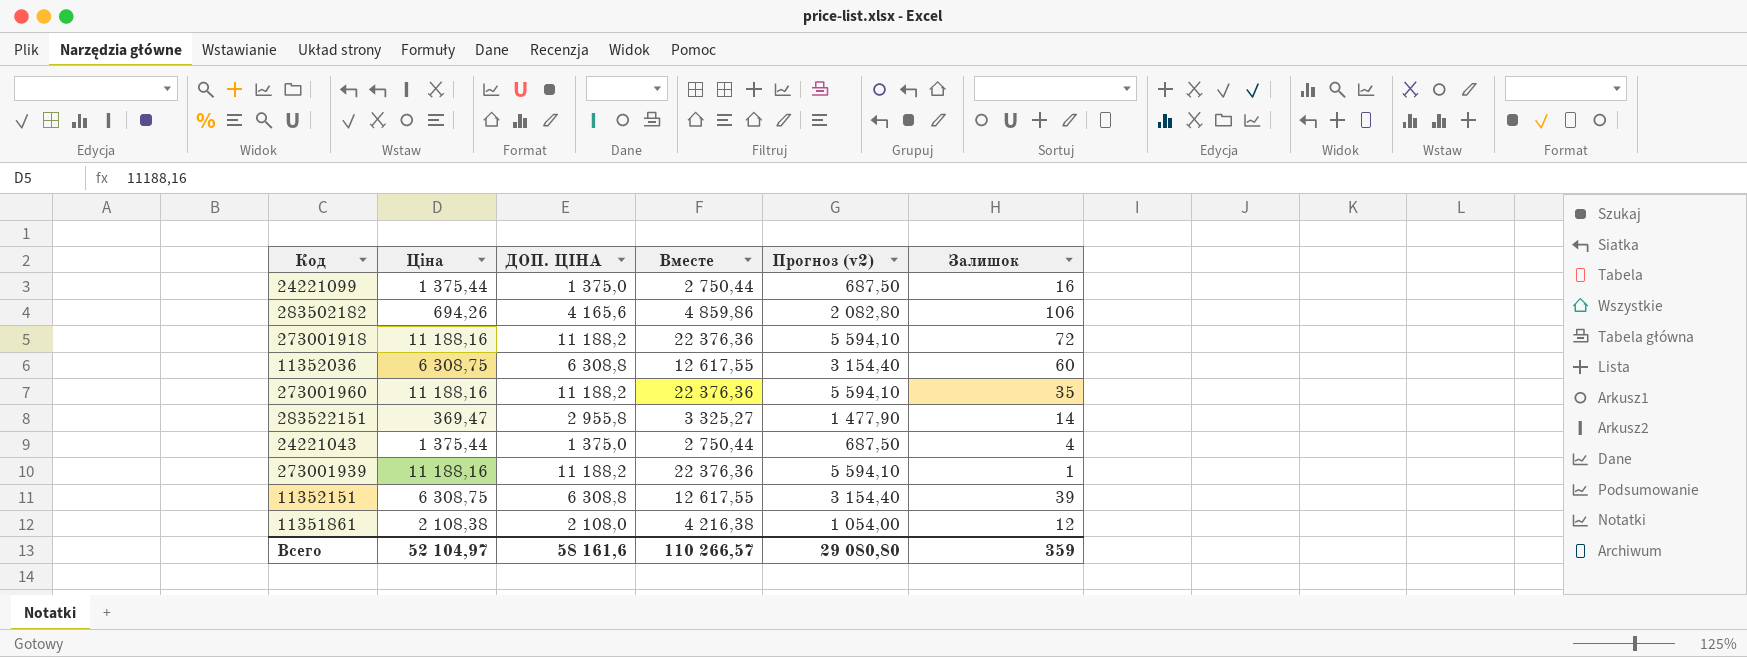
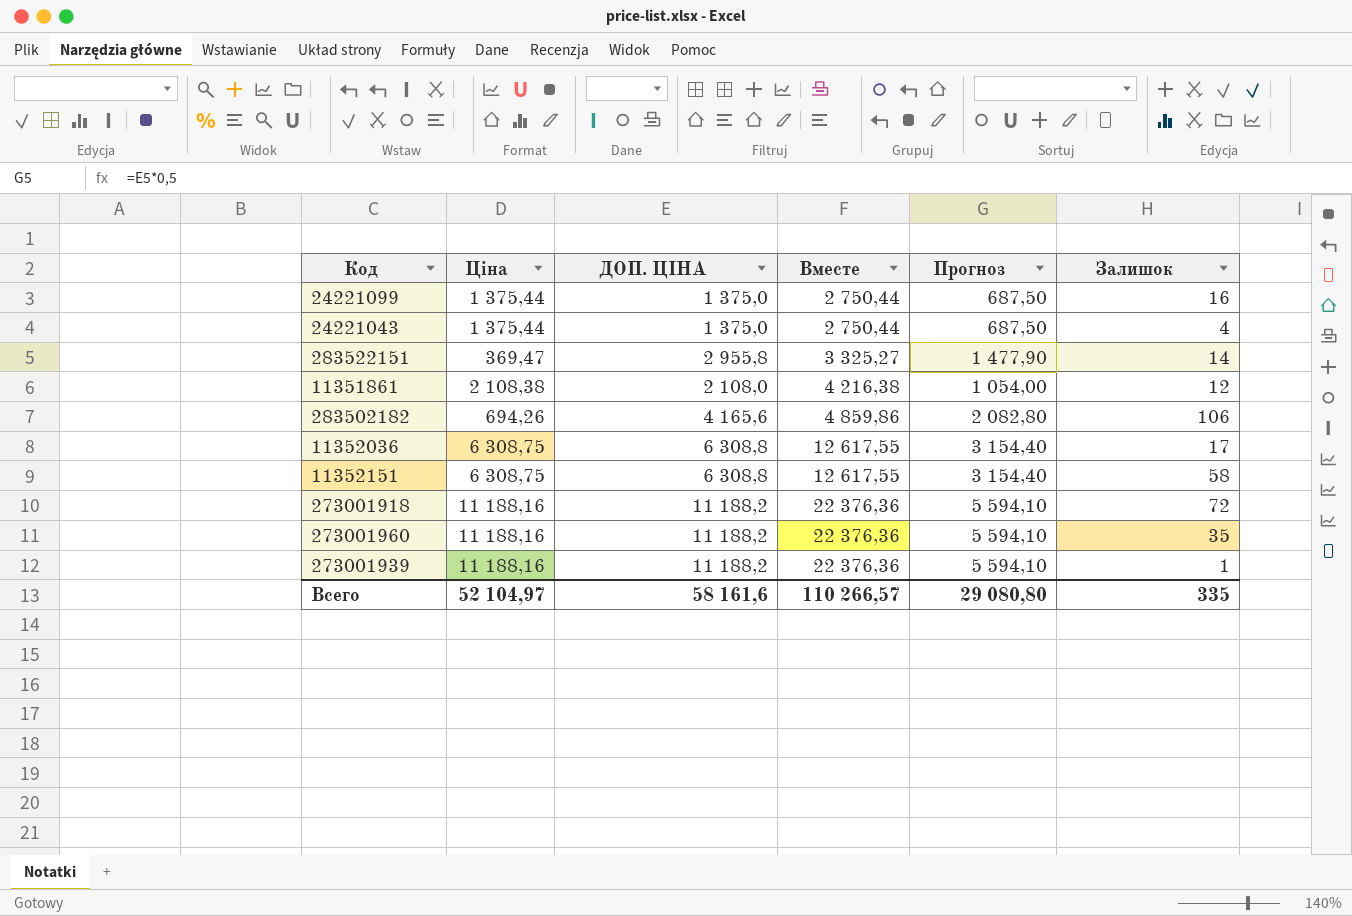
row order: none -> Вместе ascending
column name: Прогноз (v2) -> Прогноз
11352036 | Залишок: 60 -> 17
11352151 | Залишок: 39 -> 58
Всего | Залишок: 359 -> 335

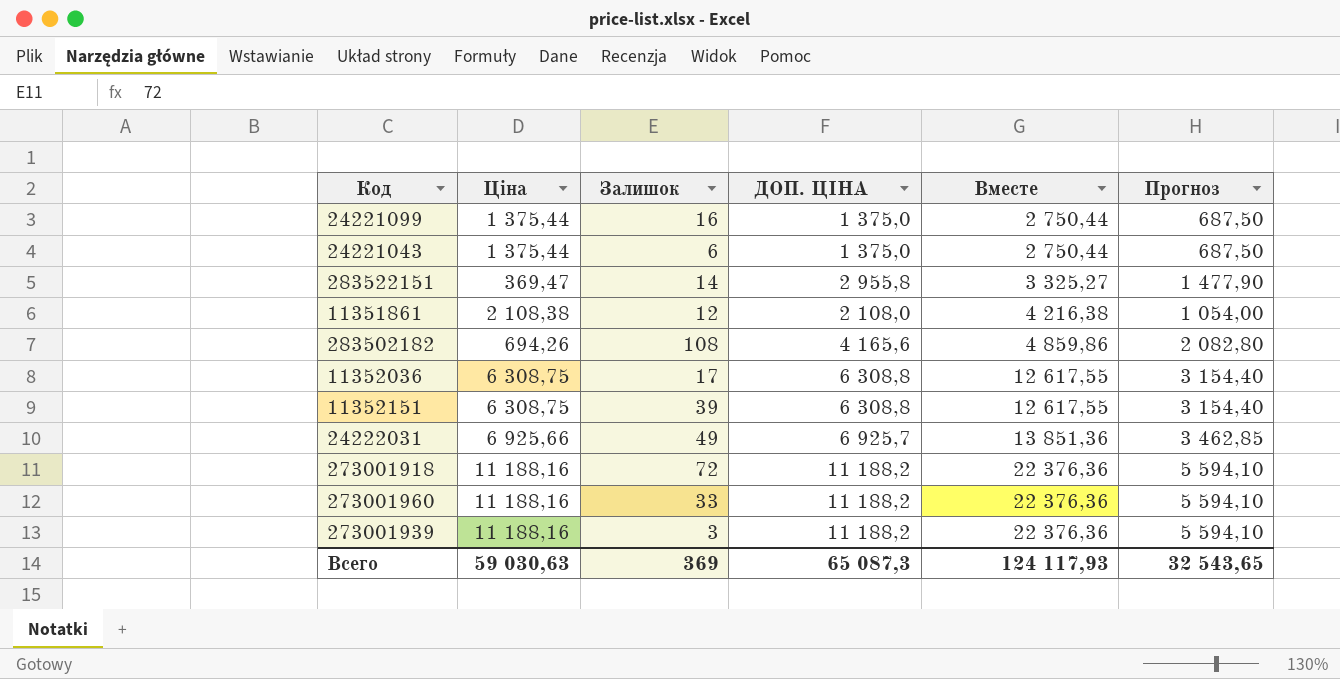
column Залишок | position: 6 -> 3
24221043 | Залишок: 4 -> 6
283502182 | Залишок: 106 -> 108
11352151 | Залишок: 58 -> 39
row 24222031: none -> 6 925,66 | 49 | 6 925,7 | 13 851,36 | 3 462,85
273001960 | Залишок: 35 -> 33
273001939 | Залишок: 1 -> 3
Всего | Ціна: 52 104,97 -> 59 030,63
Всего | Залишок: 335 -> 369
Всего | ДОП. ЦІНА: 58 161,6 -> 65 087,3
Всего | Вместе: 110 266,57 -> 124 117,93
Всего | Прогноз: 29 080,80 -> 32 543,65

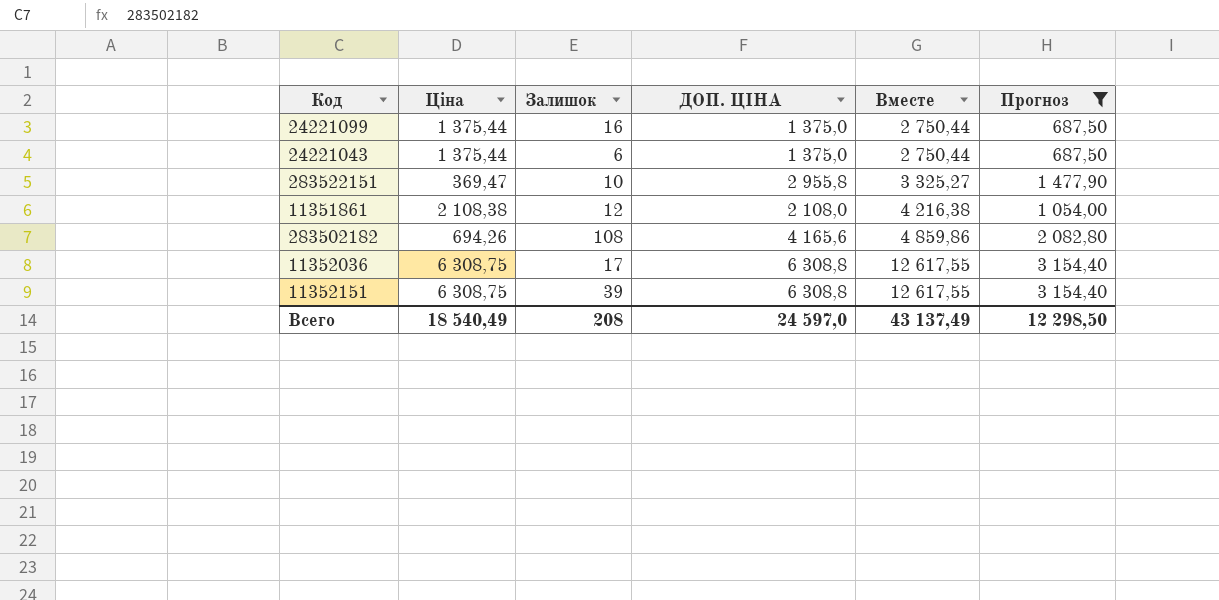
filter: none -> Прогноз <= 3 154,40
283522151 | Залишок: 14 -> 10
Всего | Ціна: 59 030,63 -> 18 540,49
Всего | Залишок: 369 -> 208
Всего | ДОП. ЦІНА: 65 087,3 -> 24 597,0
Всего | Вместе: 124 117,93 -> 43 137,49
Всего | Прогноз: 32 543,65 -> 12 298,50

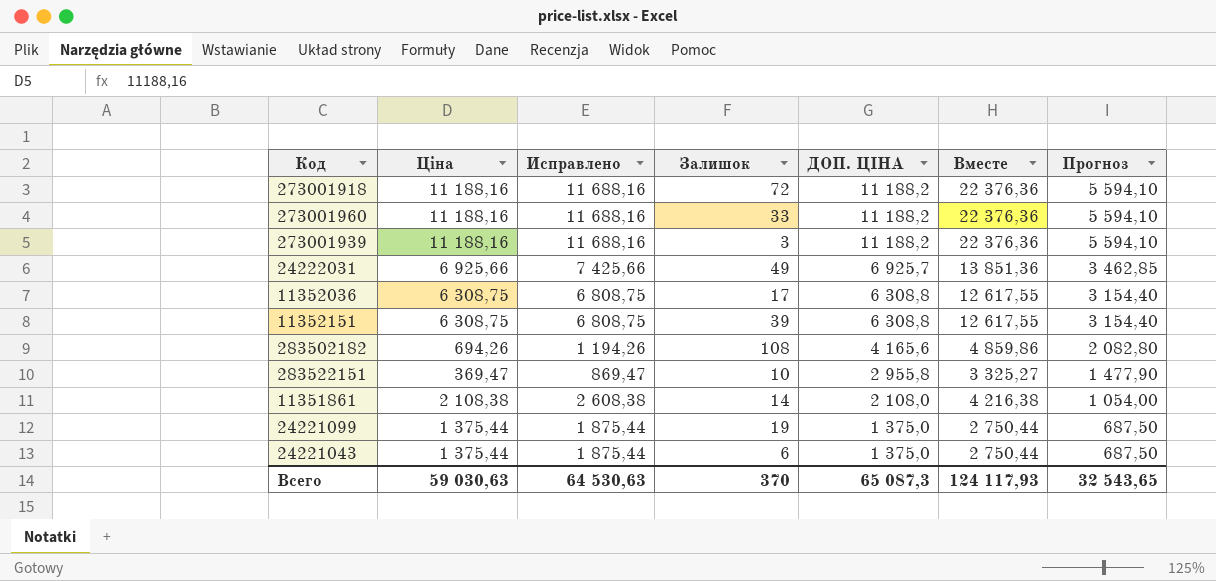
filter: Прогноз <= 3 154,40 -> none
row order: Вместе ascending -> ДОП. ЦІНА descending
column Исправлено | formula: none -> [Ціна] + 500
11351861 | Залишок: 12 -> 14
24221099 | Залишок: 16 -> 19
Всего | Ціна: 18 540,49 -> 59 030,63
Всего | Залишок: 208 -> 370
Всего | ДОП. ЦІНА: 24 597,0 -> 65 087,3
Всего | Вместе: 43 137,49 -> 124 117,93
Всего | Прогноз: 12 298,50 -> 32 543,65

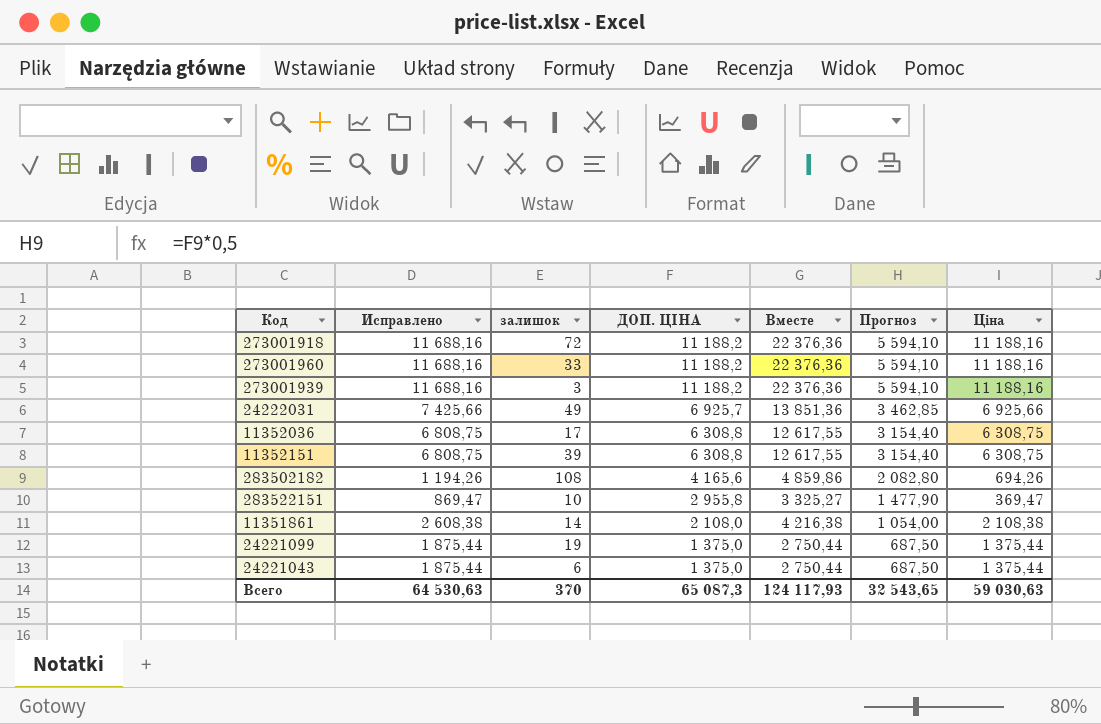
column name: Залишок -> залишок
column Ціна | position: 2 -> 7

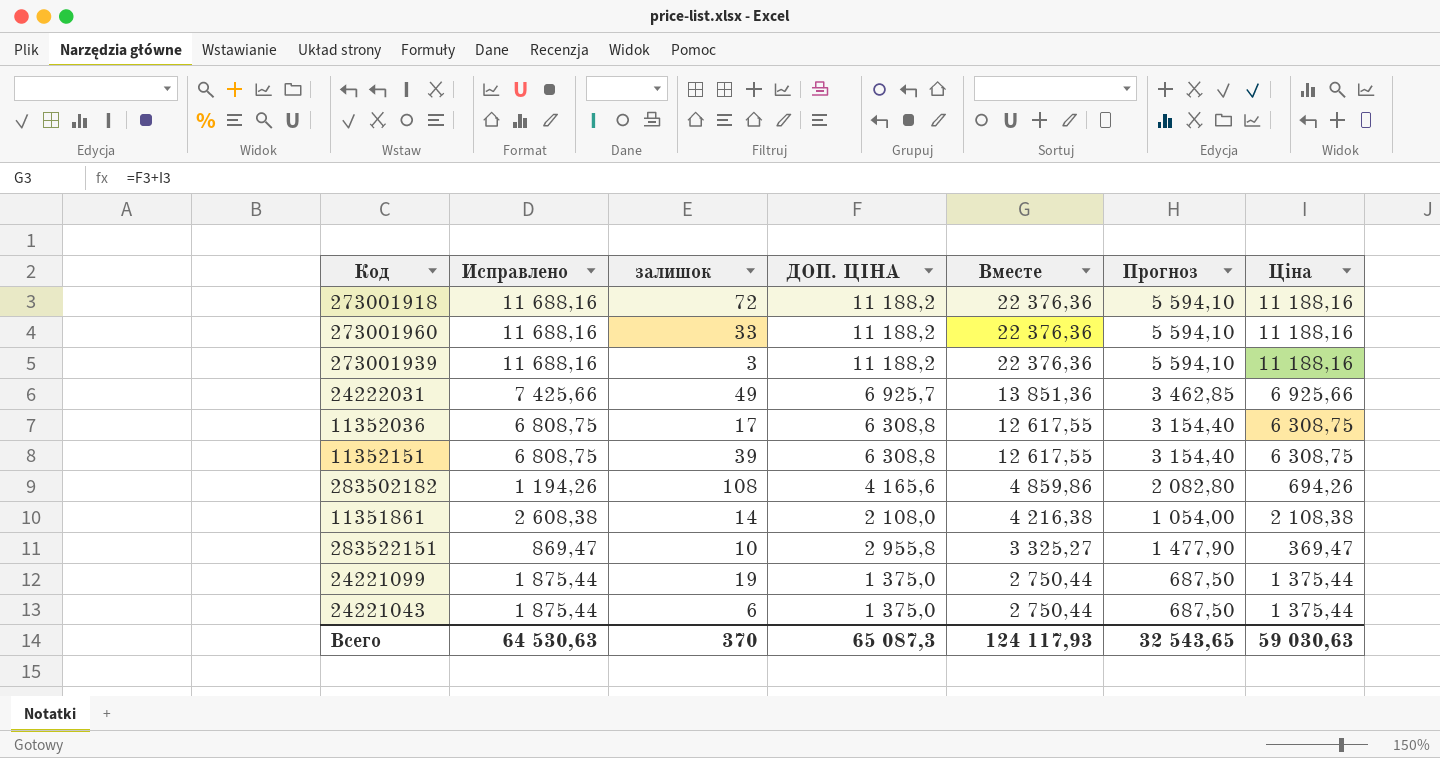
row order: ДОП. ЦІНА descending -> Вместе descending

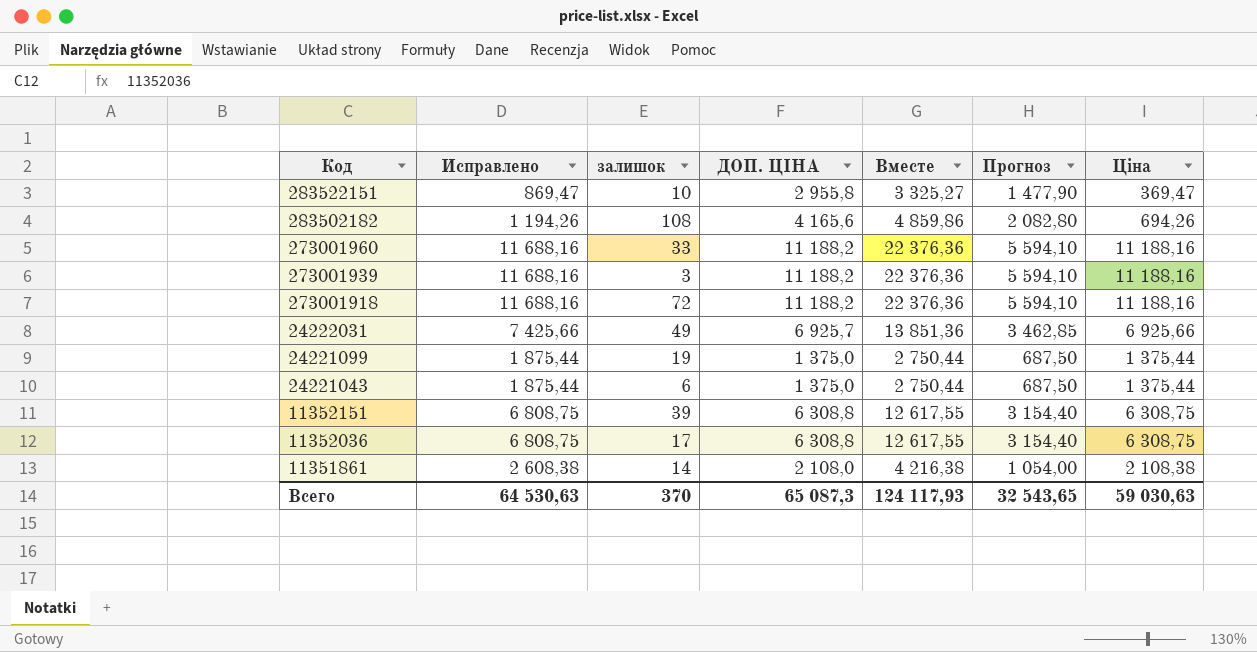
row order: Вместе descending -> Код descending

